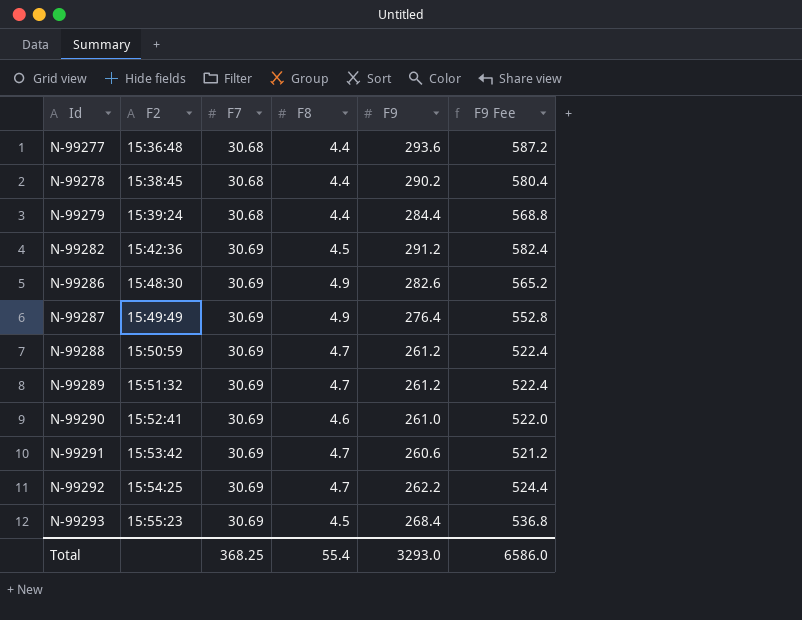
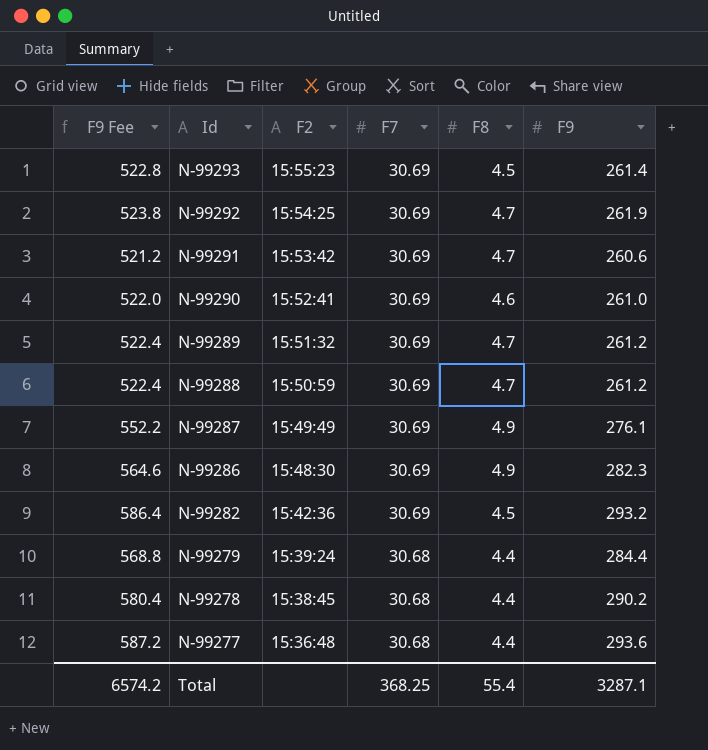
row order: Id ascending -> Id descending
column F9 Fee | position: 6 -> 1
N-99293 | F9 Fee: 536.8 -> 522.8
N-99293 | F9: 268.4 -> 261.4
N-99292 | F9 Fee: 524.4 -> 523.8
N-99292 | F9: 262.2 -> 261.9
N-99287 | F9 Fee: 552.8 -> 552.2
N-99287 | F9: 276.4 -> 276.1
N-99286 | F9 Fee: 565.2 -> 564.6
N-99286 | F9: 282.6 -> 282.3
N-99282 | F9 Fee: 582.4 -> 586.4
N-99282 | F9: 291.2 -> 293.2
Total | F9 Fee: 6586.0 -> 6574.2
Total | F9: 3293.0 -> 3287.1

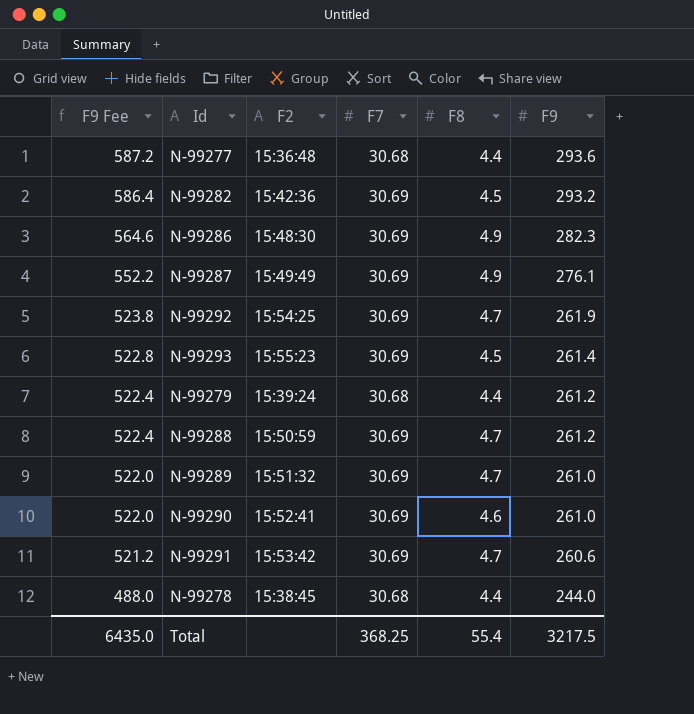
row order: Id descending -> F9 Fee descending
N-99279 | F9 Fee: 568.8 -> 522.4
N-99279 | F9: 284.4 -> 261.2
N-99289 | F9 Fee: 522.4 -> 522.0
N-99289 | F9: 261.2 -> 261.0
N-99278 | F9 Fee: 580.4 -> 488.0
N-99278 | F9: 290.2 -> 244.0
Total | F9 Fee: 6574.2 -> 6435.0
Total | F9: 3287.1 -> 3217.5

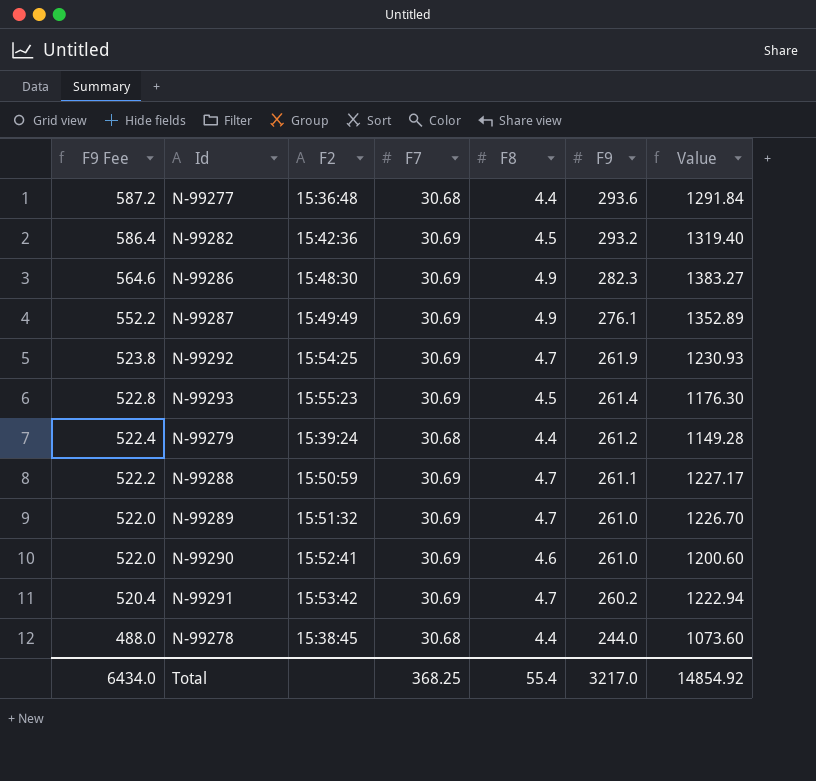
column Value | formula: none -> [F8] * [F9]
N-99288 | F9 Fee: 522.4 -> 522.2
N-99288 | F9: 261.2 -> 261.1
N-99291 | F9 Fee: 521.2 -> 520.4
N-99291 | F9: 260.6 -> 260.2
Total | F9 Fee: 6435.0 -> 6434.0
Total | F9: 3217.5 -> 3217.0

